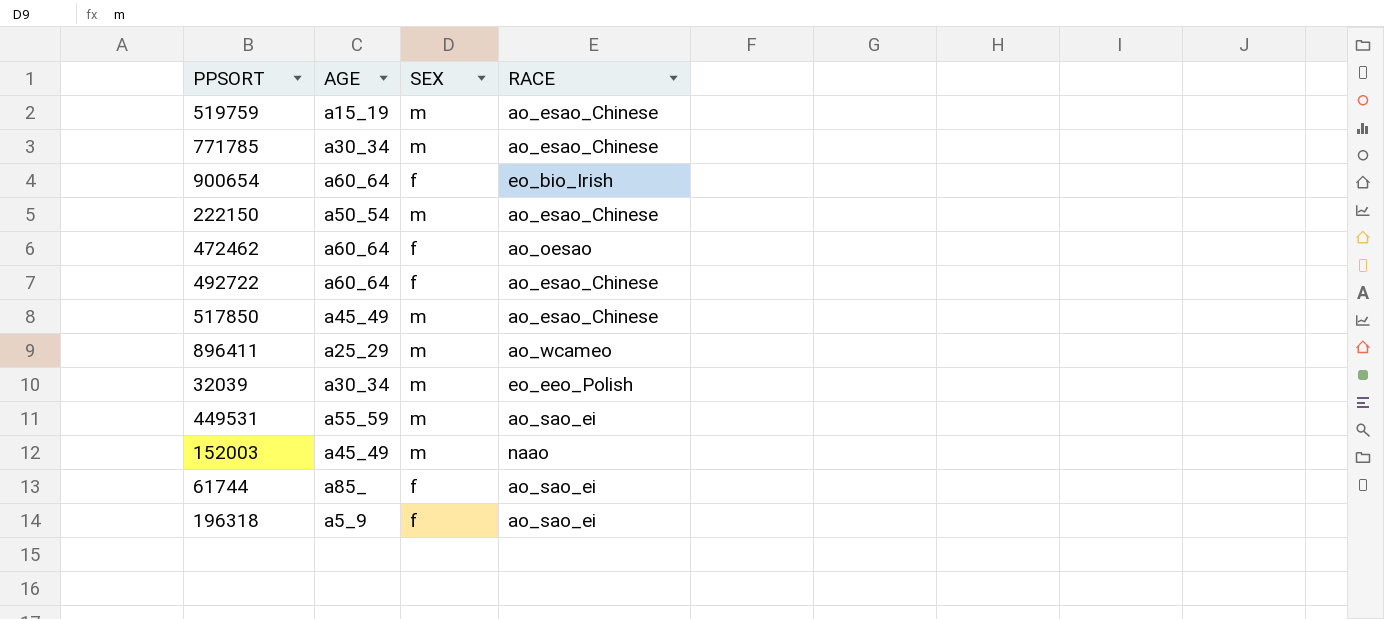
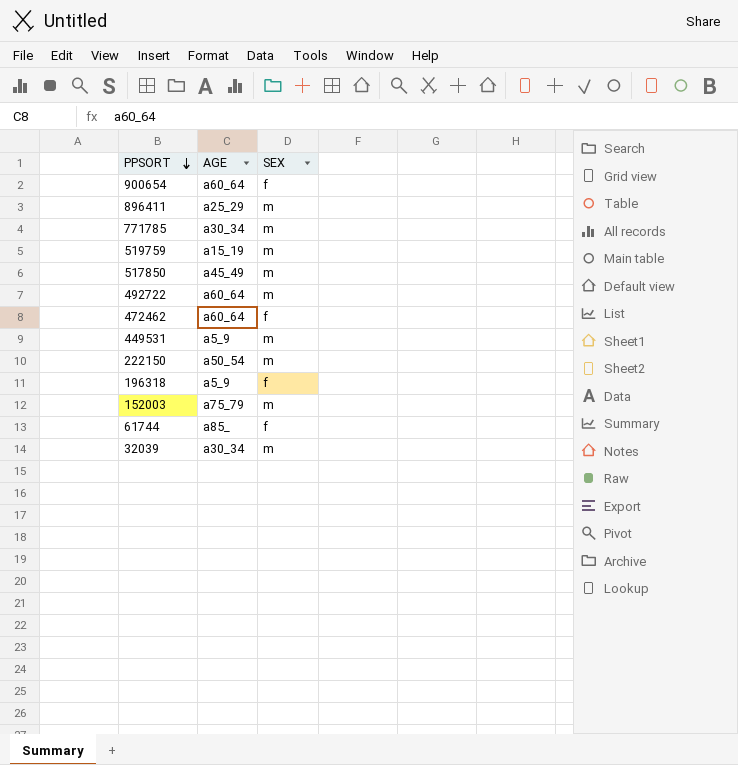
row order: none -> PPSORT descending
column RACE | position: 4 -> none
492722 | SEX: f -> m
449531 | AGE: a55_59 -> a5_9
152003 | AGE: a45_49 -> a75_79

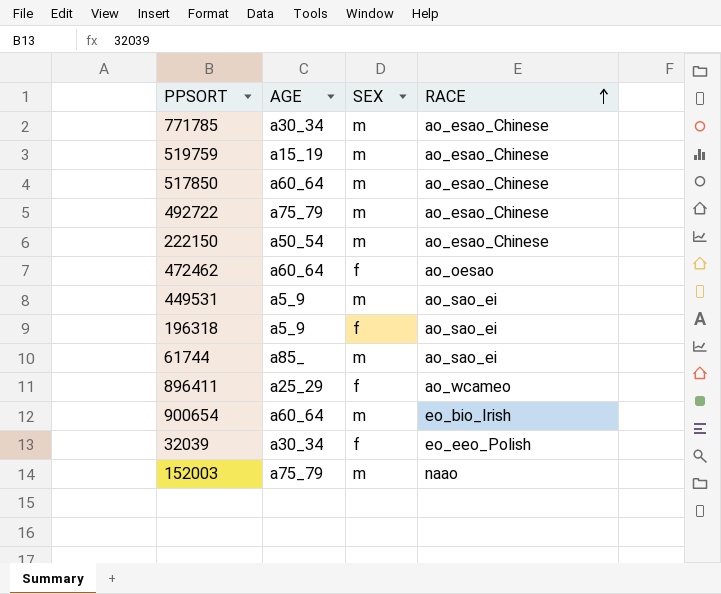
row order: PPSORT descending -> RACE ascending
column RACE | position: none -> 4
517850 | AGE: a45_49 -> a60_64
492722 | AGE: a60_64 -> a75_79
61744 | SEX: f -> m
896411 | SEX: m -> f
900654 | SEX: f -> m
32039 | SEX: m -> f

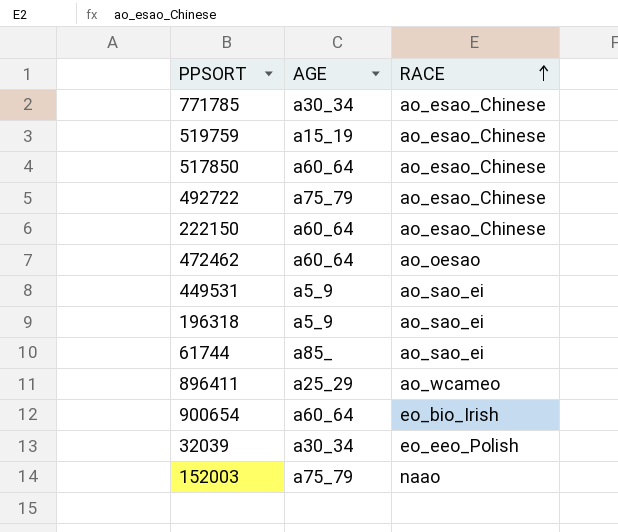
column SEX | position: 3 -> none
222150 | AGE: a50_54 -> a60_64

